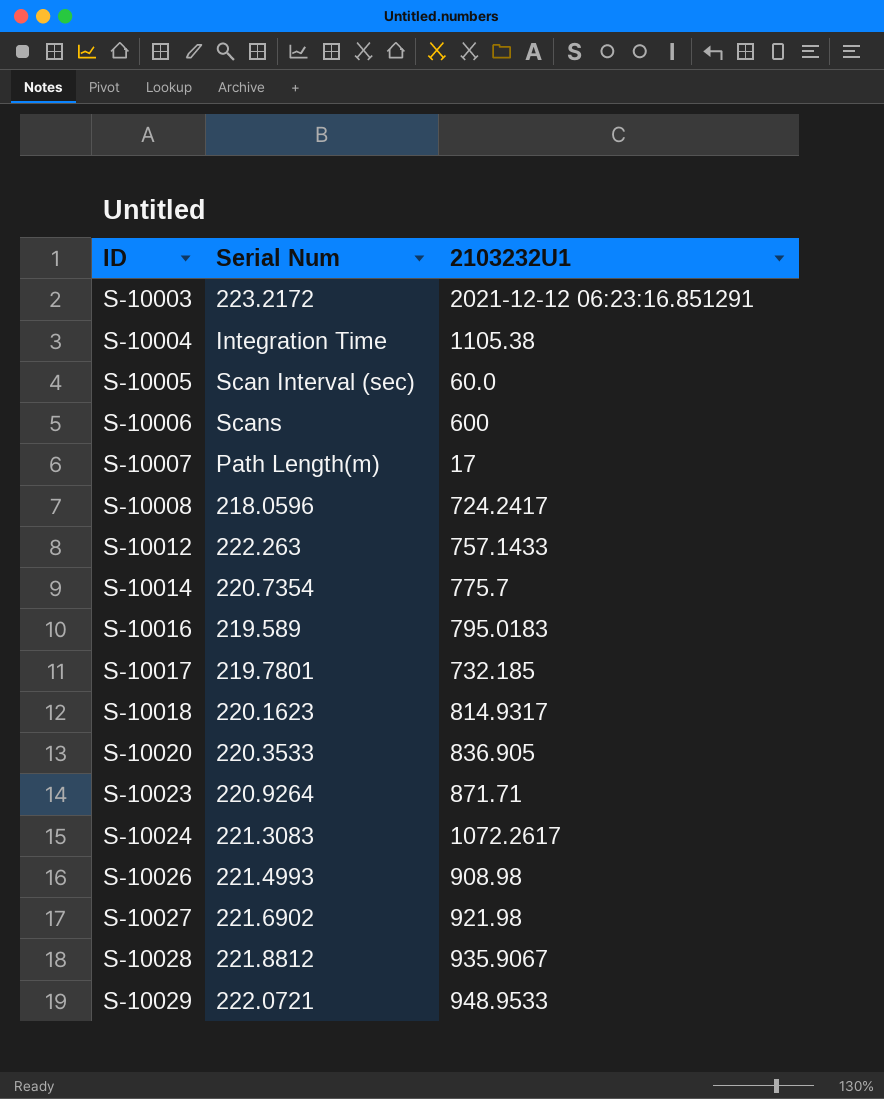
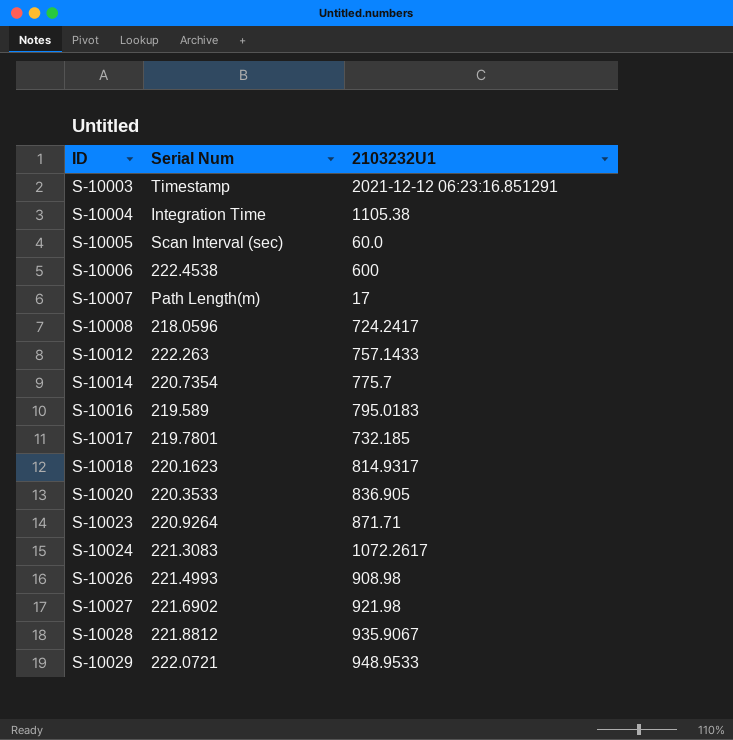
S-10003 | Serial Num: 223.2172 -> Timestamp
S-10006 | Serial Num: Scans -> 222.4538

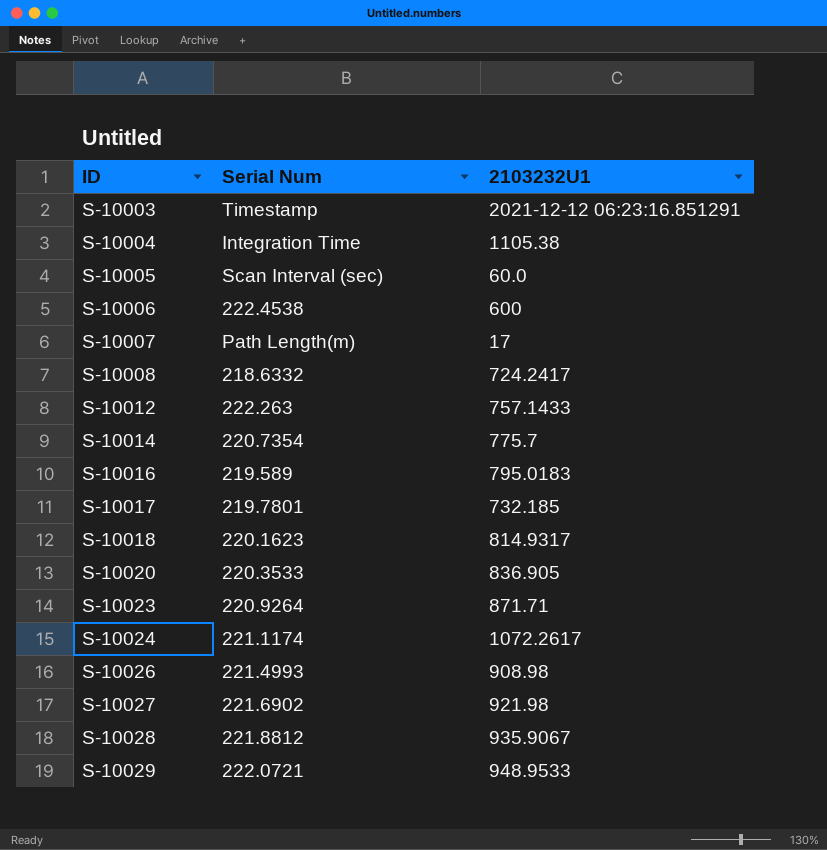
S-10008 | Serial Num: 218.0596 -> 218.6332
S-10024 | Serial Num: 221.3083 -> 221.1174

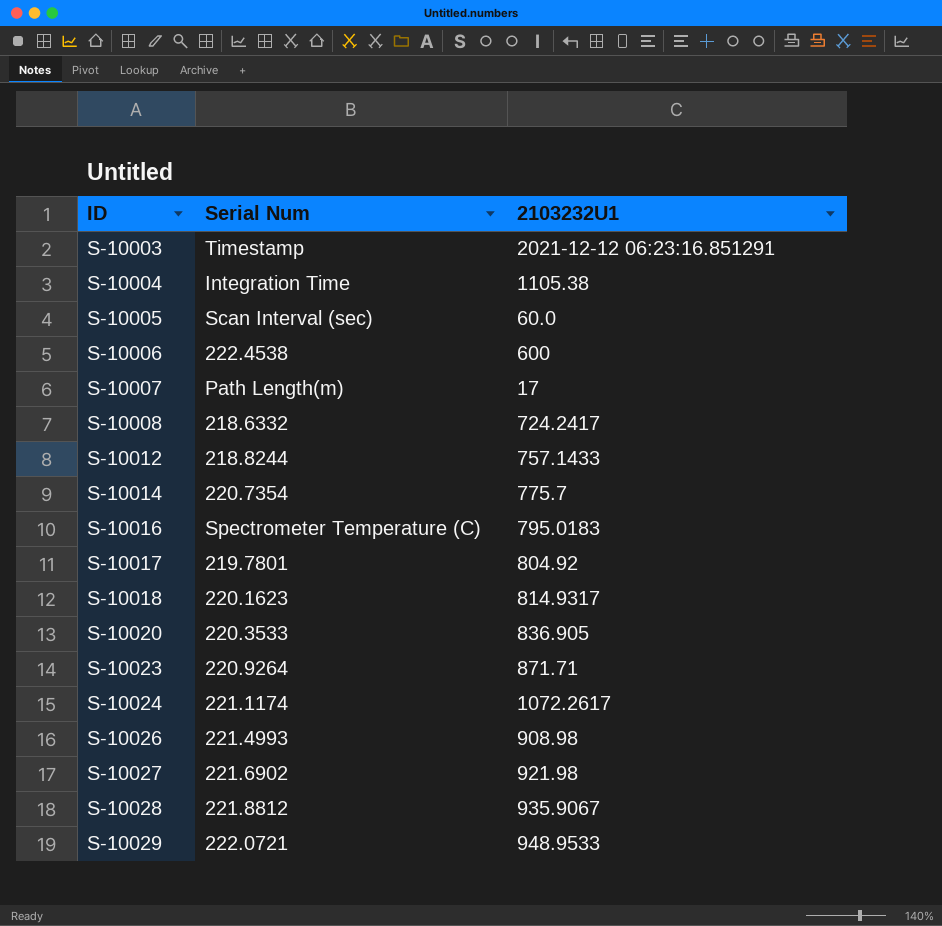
S-10012 | Serial Num: 222.263 -> 218.8244
S-10016 | Serial Num: 219.589 -> Spectrometer Temperature (C)
S-10017 | 2103232U1: 732.185 -> 804.92

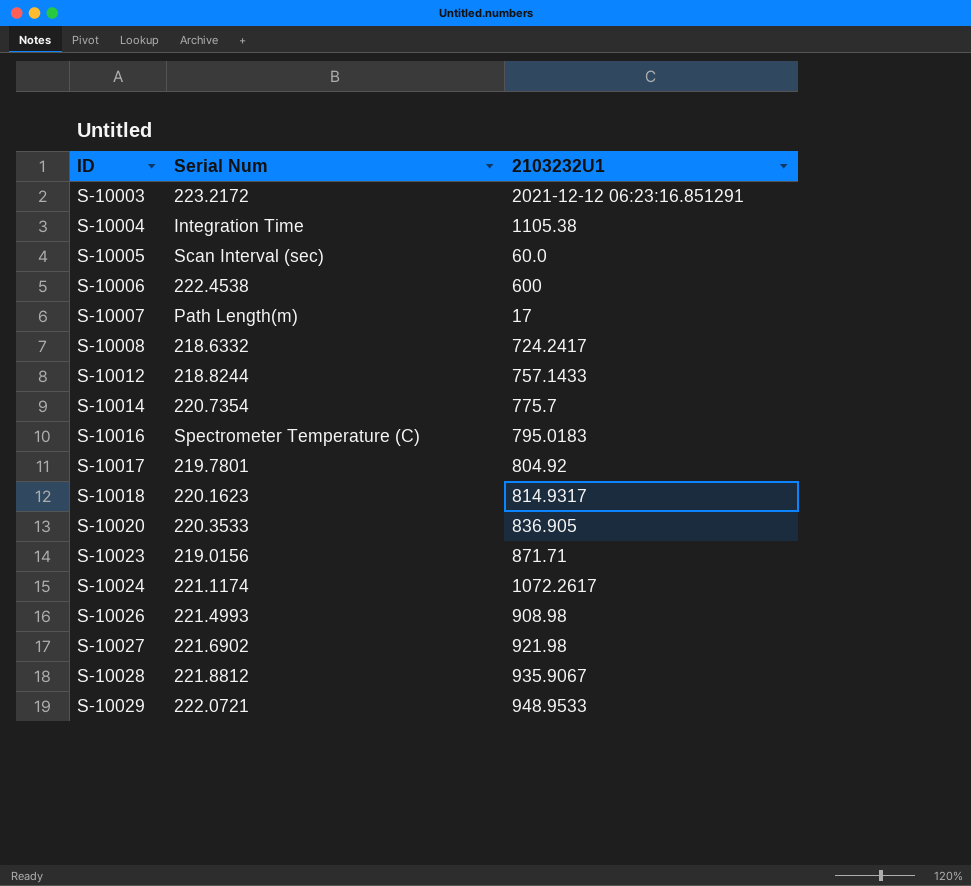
S-10003 | Serial Num: Timestamp -> 223.2172
S-10023 | Serial Num: 220.9264 -> 219.0156

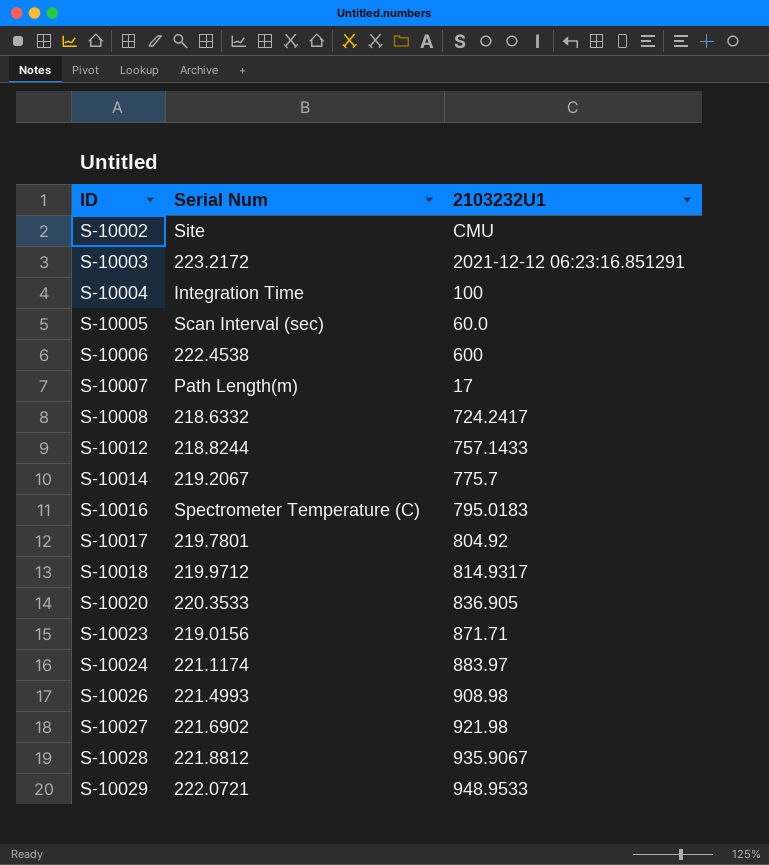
row S-10002: none -> Site | CMU
S-10004 | 2103232U1: 1105.38 -> 100
S-10014 | Serial Num: 220.7354 -> 219.2067
S-10018 | Serial Num: 220.1623 -> 219.9712
S-10024 | 2103232U1: 1072.2617 -> 883.97

